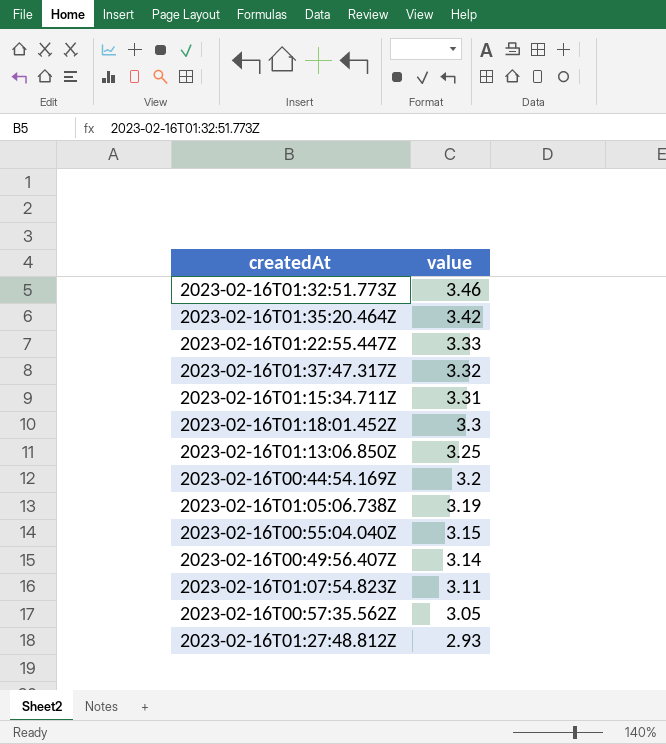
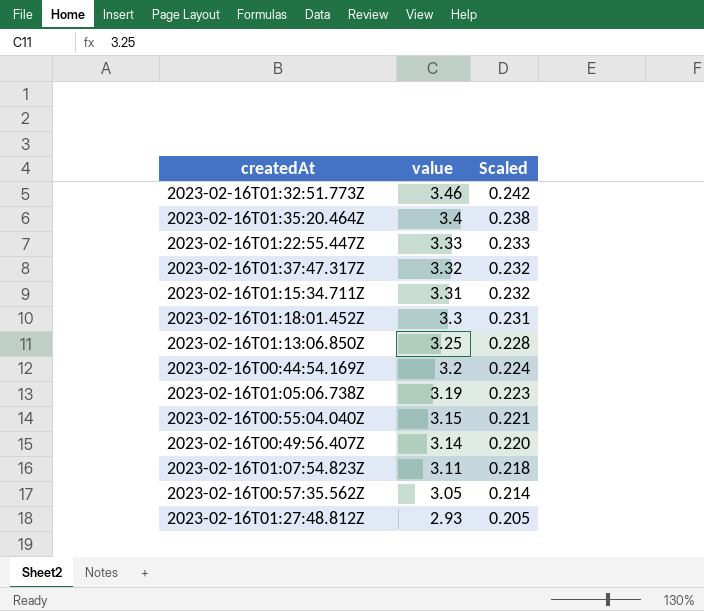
column Scaled | formula: none -> [value] * 0.07
2023-02-16T01:35:20.464Z | value: 3.42 -> 3.4

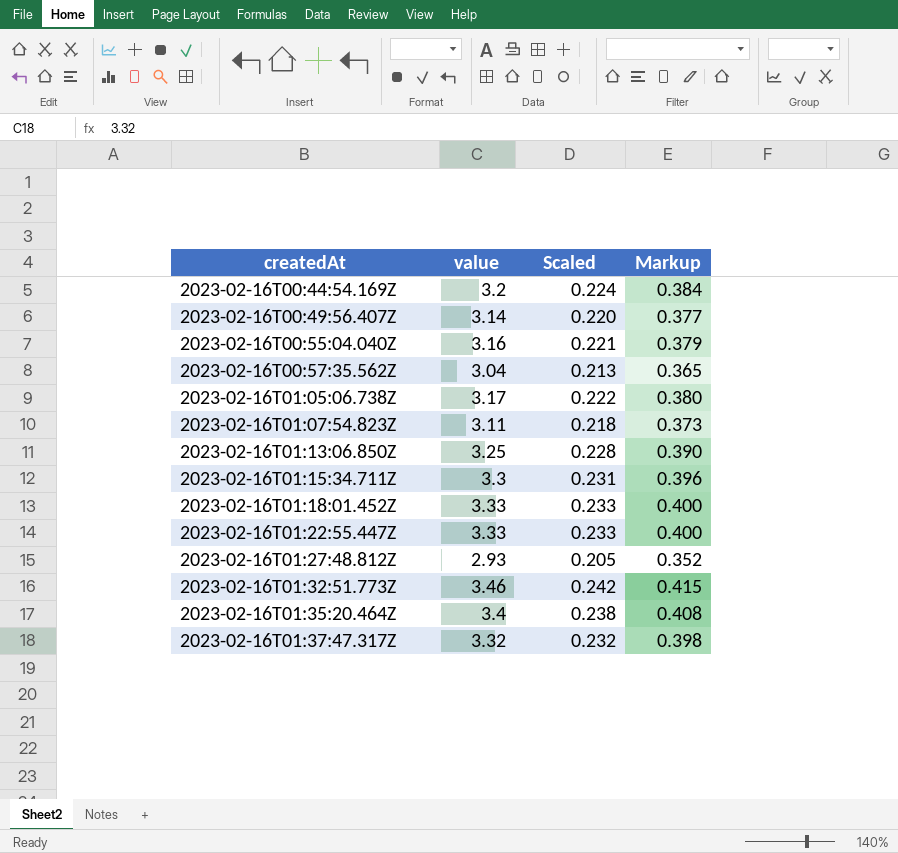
row order: value descending -> createdAt ascending
column Markup | formula: none -> [value] * 0.12
2023-02-16T00:55:04.040Z | value: 3.15 -> 3.16
2023-02-16T00:57:35.562Z | value: 3.05 -> 3.04
2023-02-16T00:57:35.562Z | Scaled: 0.214 -> 0.213
2023-02-16T01:05:06.738Z | value: 3.19 -> 3.17
2023-02-16T01:05:06.738Z | Scaled: 0.223 -> 0.222
2023-02-16T01:15:34.711Z | value: 3.31 -> 3.3
2023-02-16T01:15:34.711Z | Scaled: 0.232 -> 0.231
2023-02-16T01:18:01.452Z | value: 3.3 -> 3.33
2023-02-16T01:18:01.452Z | Scaled: 0.231 -> 0.233

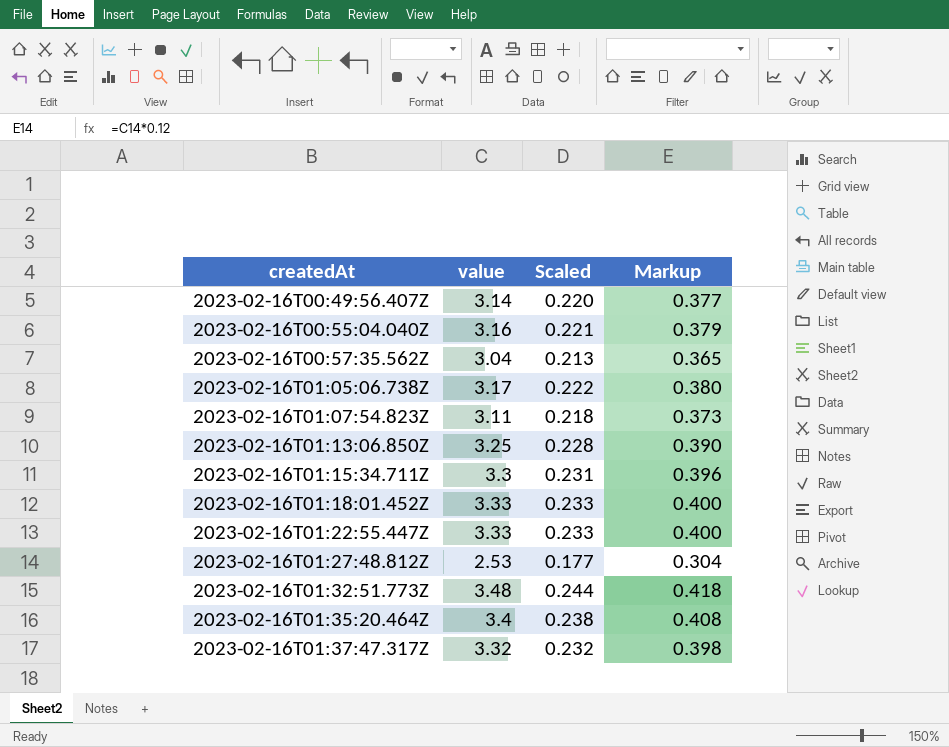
row 2023-02-16T00:44:54.169Z: 3.2 | 0.224 | 0.384 -> none
2023-02-16T01:27:48.812Z | value: 2.93 -> 2.53
2023-02-16T01:27:48.812Z | Scaled: 0.205 -> 0.177
2023-02-16T01:27:48.812Z | Markup: 0.352 -> 0.304
2023-02-16T01:32:51.773Z | value: 3.46 -> 3.48
2023-02-16T01:32:51.773Z | Scaled: 0.242 -> 0.244
2023-02-16T01:32:51.773Z | Markup: 0.415 -> 0.418

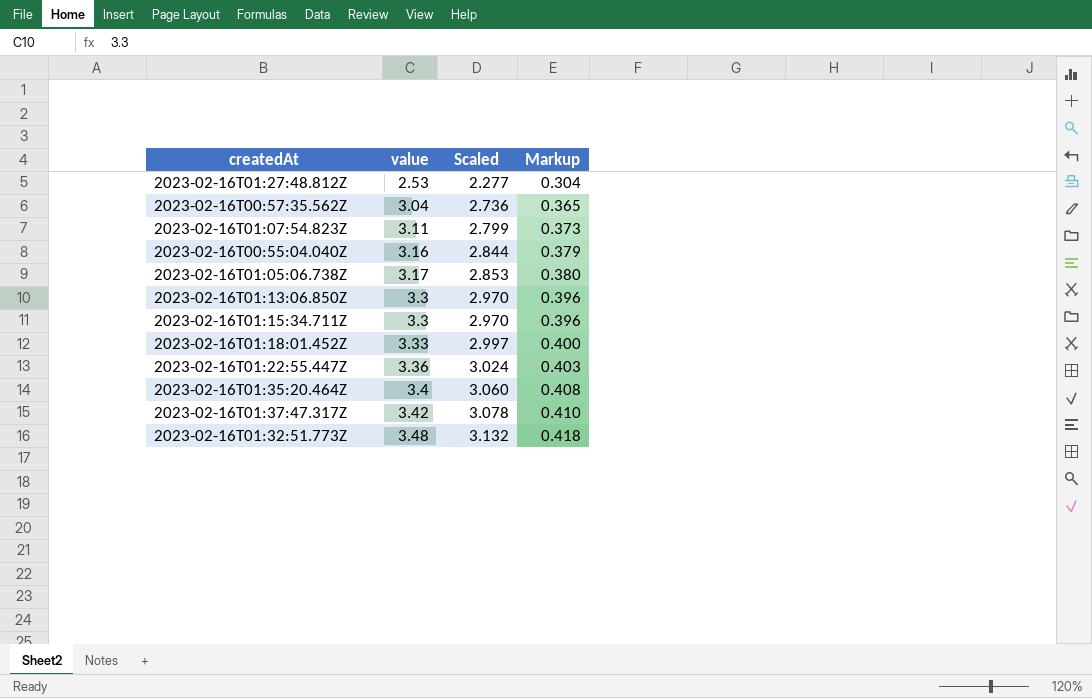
row order: createdAt ascending -> value ascending
column Scaled | formula: [value] * 0.07 -> [value] * 0.9
row 2023-02-16T00:49:56.407Z: 3.14 | 0.220 | 0.377 -> none
2023-02-16T01:13:06.850Z | value: 3.25 -> 3.3
2023-02-16T01:13:06.850Z | Markup: 0.390 -> 0.396
2023-02-16T01:22:55.447Z | value: 3.33 -> 3.36
2023-02-16T01:22:55.447Z | Markup: 0.400 -> 0.403
2023-02-16T01:37:47.317Z | value: 3.32 -> 3.42
2023-02-16T01:37:47.317Z | Markup: 0.398 -> 0.410

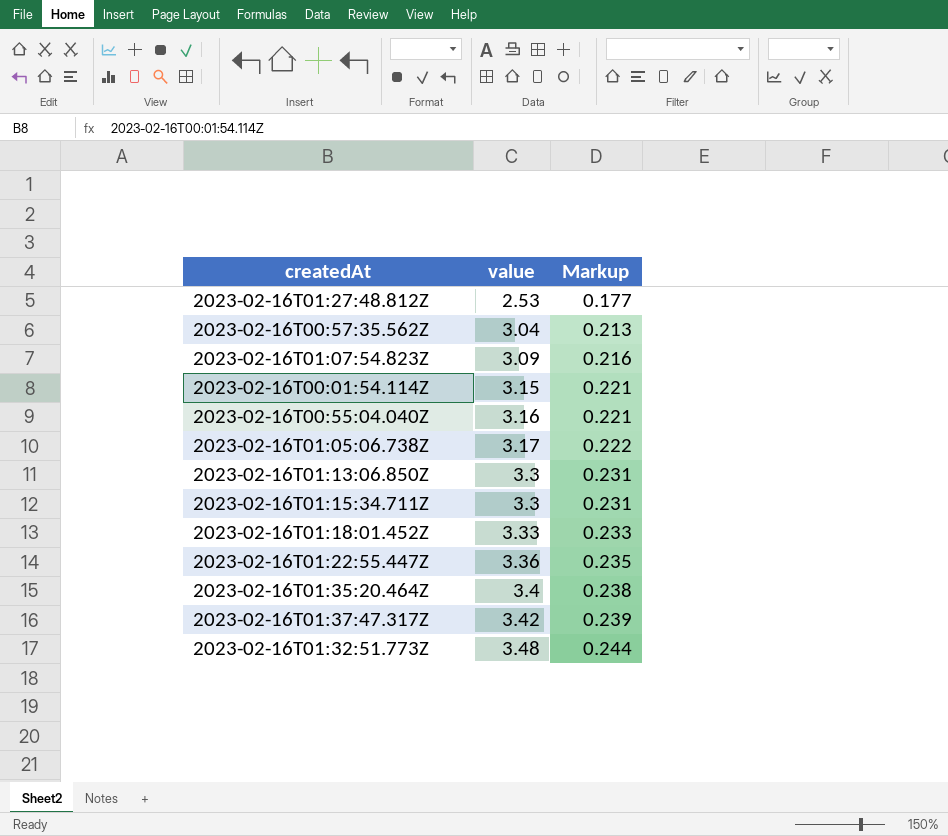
column Scaled | formula: [value] * 0.9 -> none
column Markup | formula: [value] * 0.12 -> [value] * 0.07
2023-02-16T01:07:54.823Z | value: 3.11 -> 3.09
row 2023-02-16T00:01:54.114Z: none -> 3.15 | 0.221

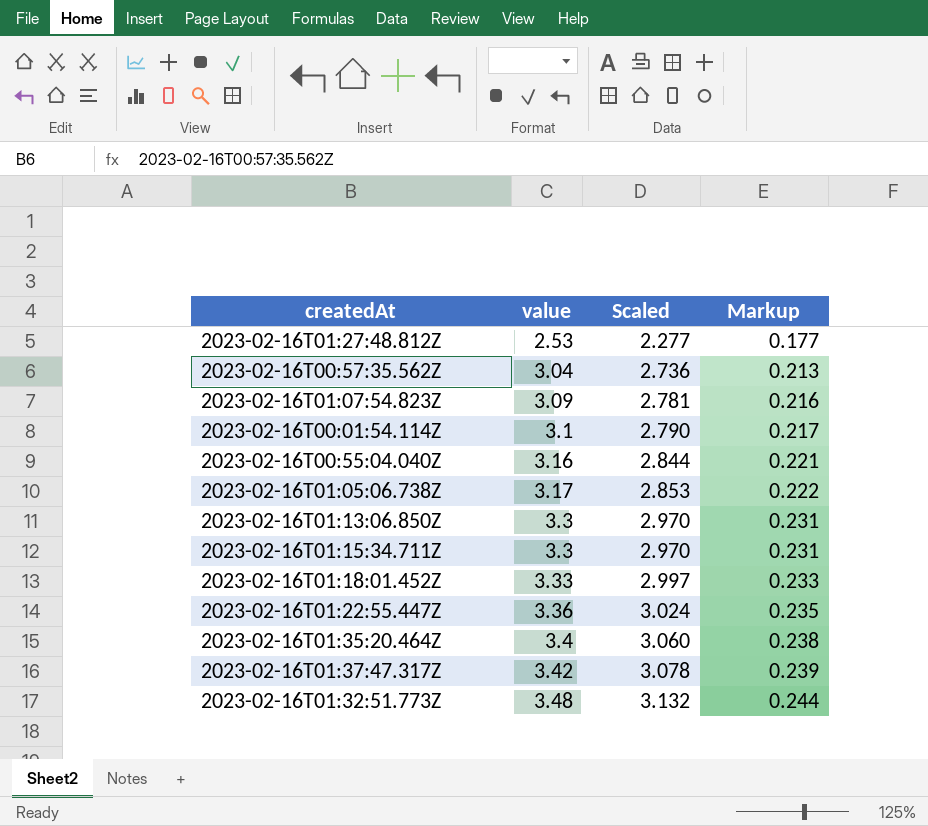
column Scaled | formula: none -> [value] * 0.9
2023-02-16T00:01:54.114Z | value: 3.15 -> 3.1
2023-02-16T00:01:54.114Z | Markup: 0.221 -> 0.217

